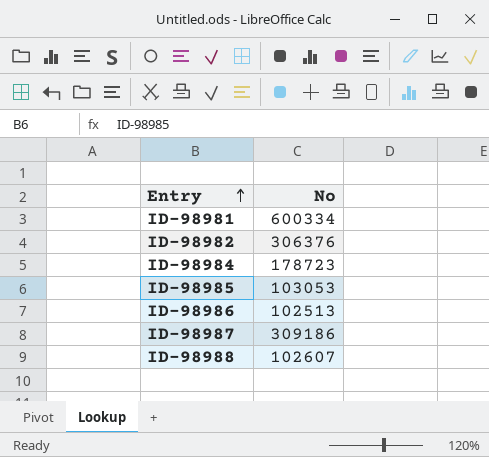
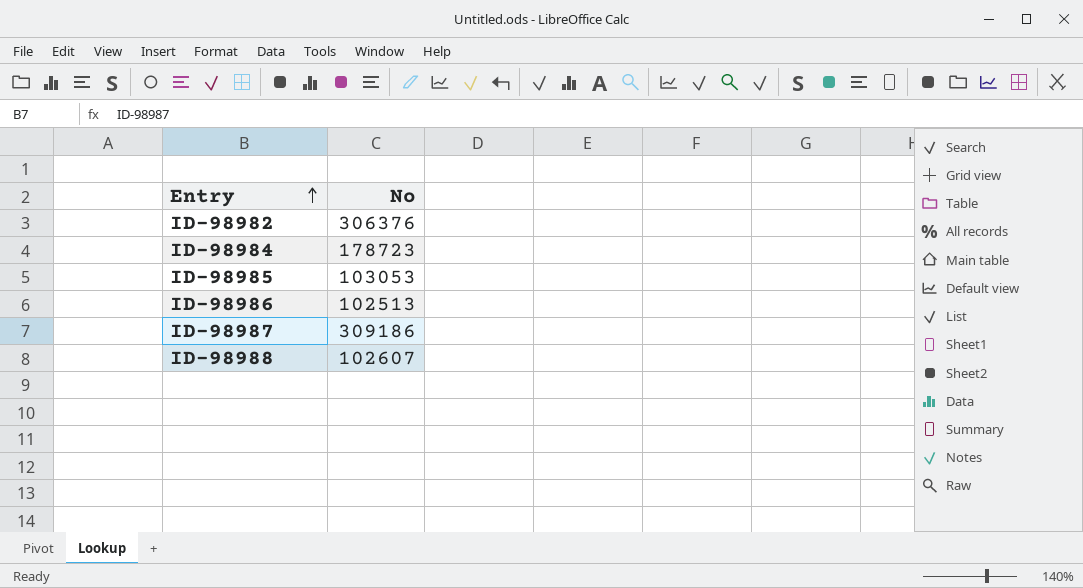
row ID-98981: 600334 -> none

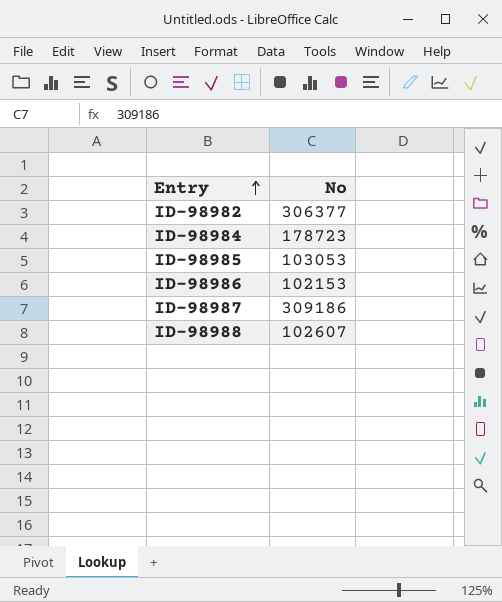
ID-98982 | No: 306376 -> 306377
ID-98986 | No: 102513 -> 102153

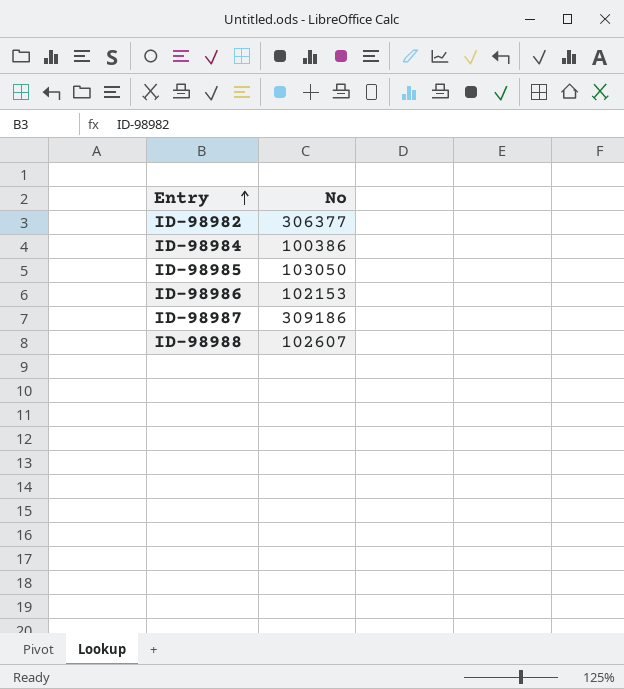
ID-98984 | No: 178723 -> 100386
ID-98985 | No: 103053 -> 103050

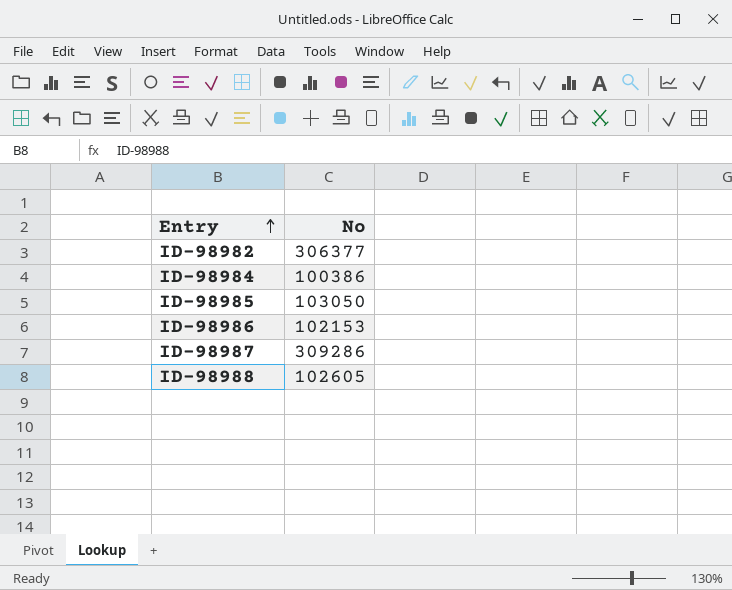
ID-98987 | No: 309186 -> 309286
ID-98988 | No: 102607 -> 102605

